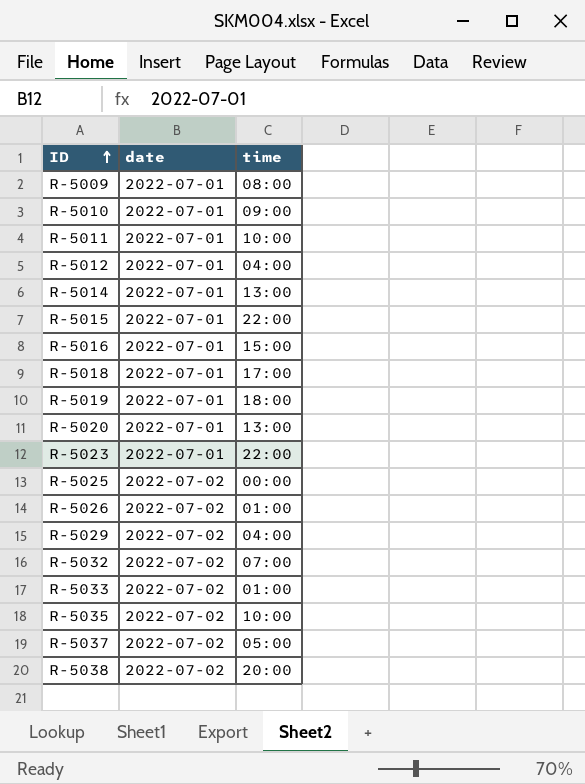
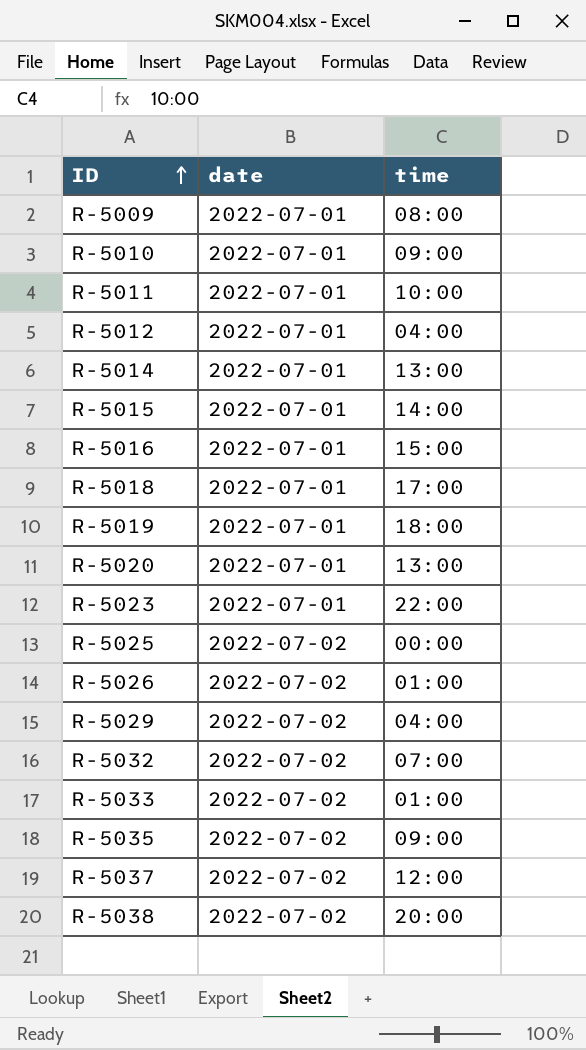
R-5015 | time: 22:00 -> 14:00
R-5035 | time: 10:00 -> 09:00
R-5037 | time: 05:00 -> 12:00

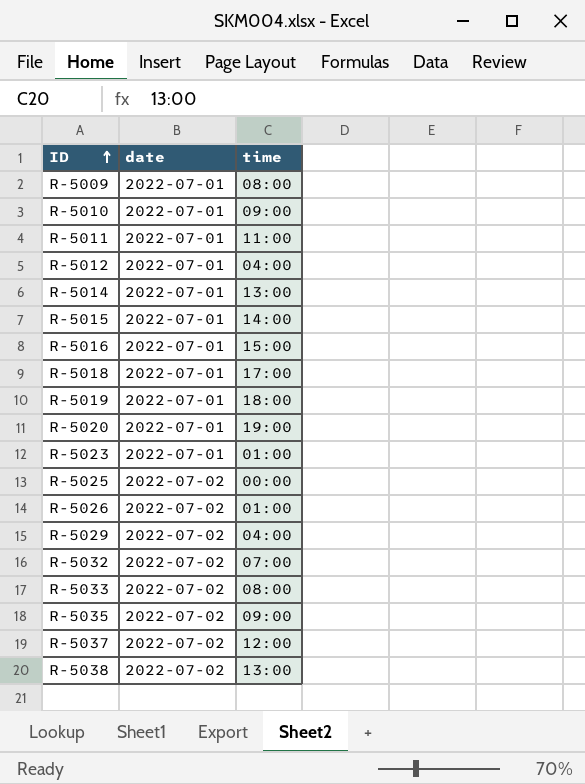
R-5011 | time: 10:00 -> 11:00
R-5020 | time: 13:00 -> 19:00
R-5023 | time: 22:00 -> 01:00
R-5033 | time: 01:00 -> 08:00
R-5038 | time: 20:00 -> 13:00

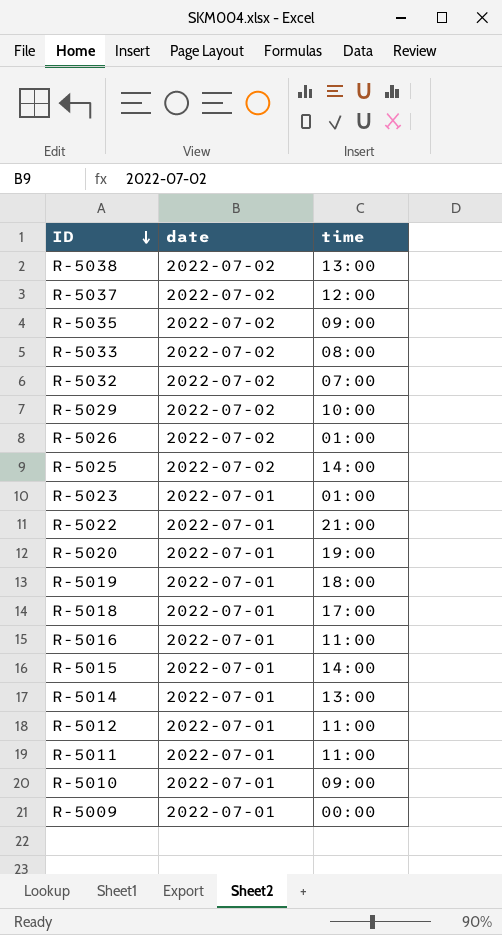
row order: ID ascending -> ID descending
R-5029 | time: 04:00 -> 10:00
R-5025 | time: 00:00 -> 14:00
row R-5022: none -> 2022-07-01 | 21:00
R-5016 | time: 15:00 -> 11:00
R-5012 | time: 04:00 -> 11:00
R-5009 | time: 08:00 -> 00:00

